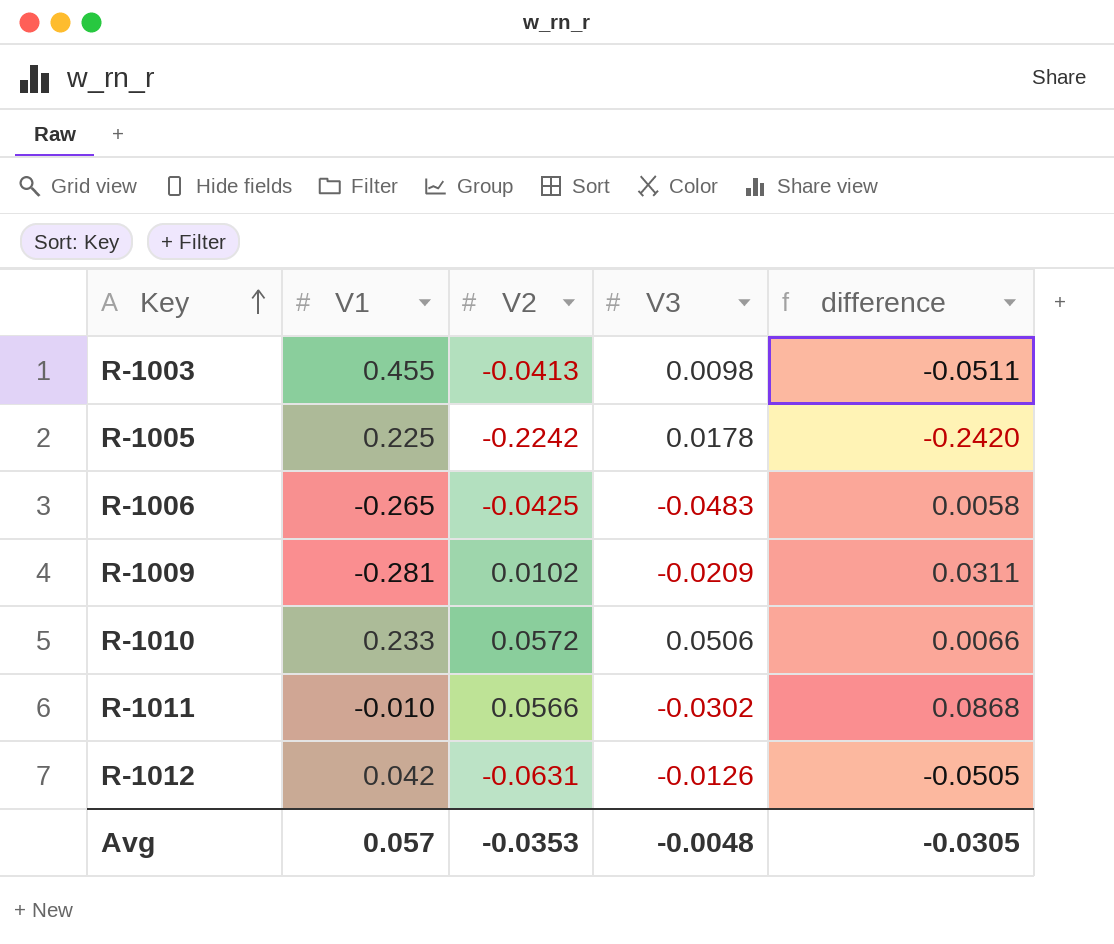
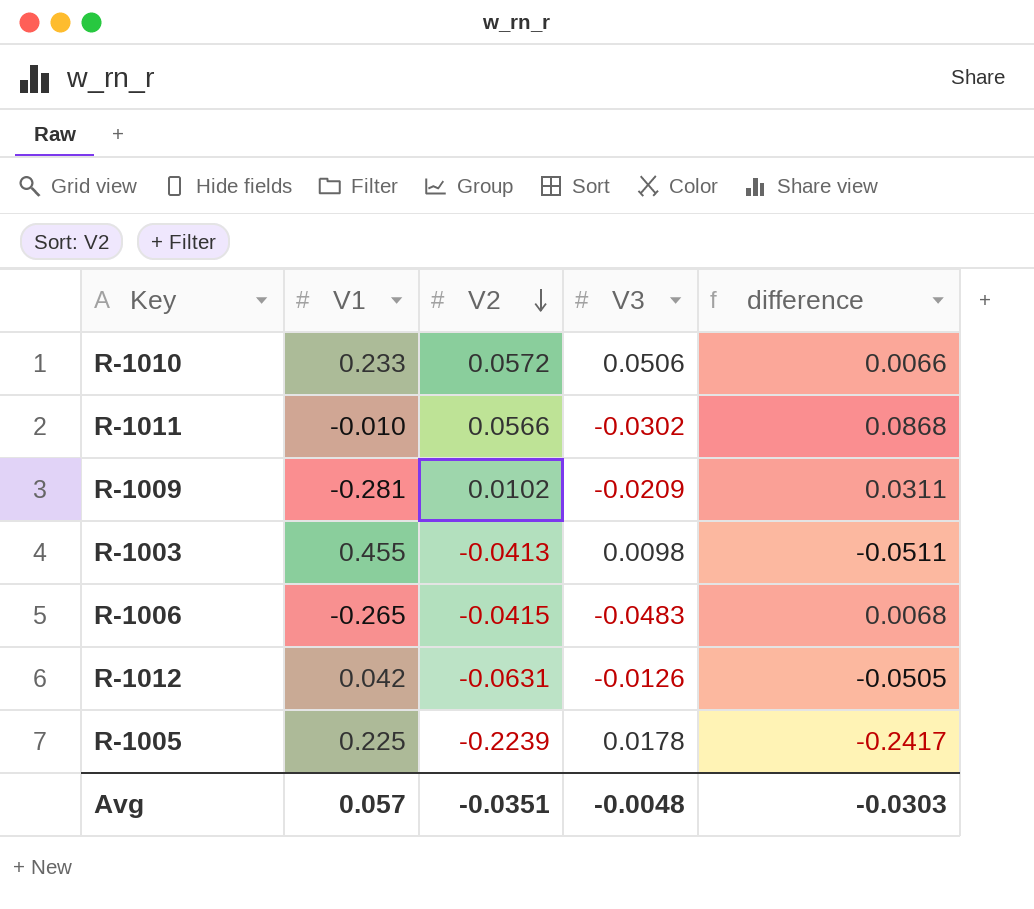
row order: Key ascending -> V2 descending
R-1006 | V2: -0.0425 -> -0.0415
R-1006 | difference: 0.0058 -> 0.0068
R-1005 | V2: -0.2242 -> -0.2239
R-1005 | difference: -0.2420 -> -0.2417
Avg | V2: -0.0353 -> -0.0351
Avg | difference: -0.0305 -> -0.0303

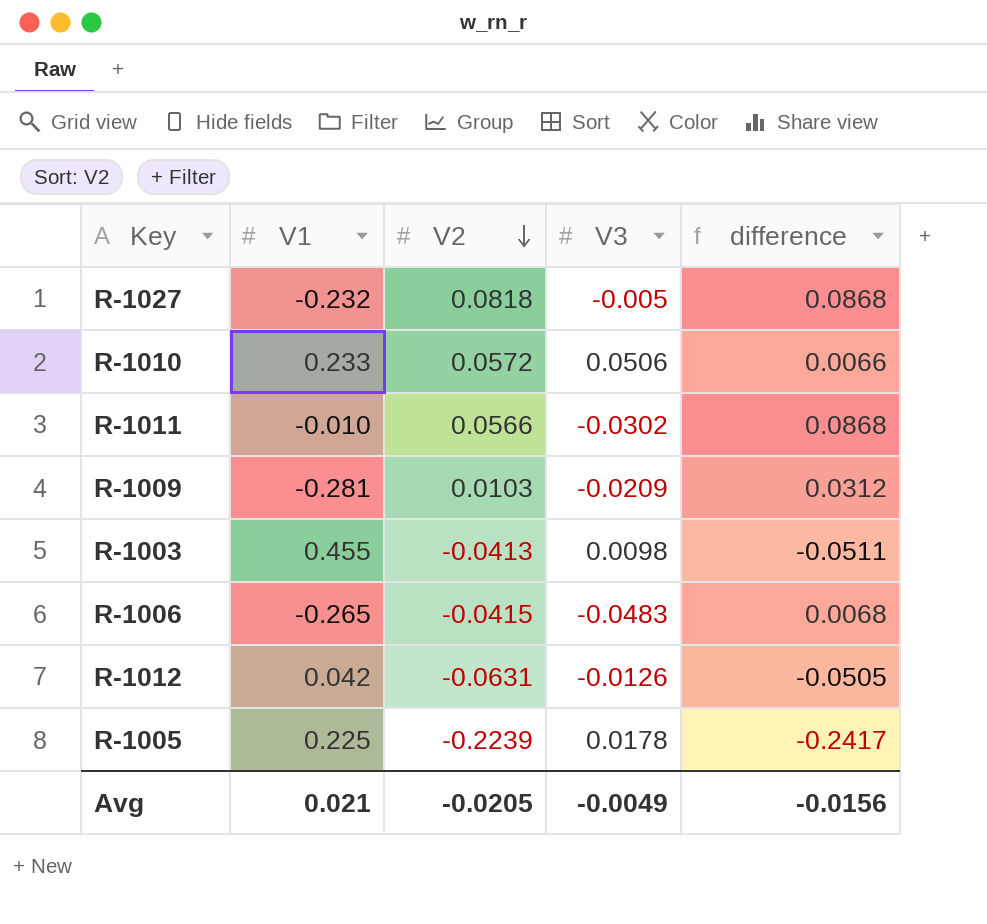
row R-1027: none -> -0.232 | 0.0818 | -0.005 | 0.0868
R-1009 | V2: 0.0102 -> 0.0103
R-1009 | difference: 0.0311 -> 0.0312
Avg | V1: 0.057 -> 0.021
Avg | V2: -0.0351 -> -0.0205
Avg | V3: -0.0048 -> -0.0049
Avg | difference: -0.0303 -> -0.0156

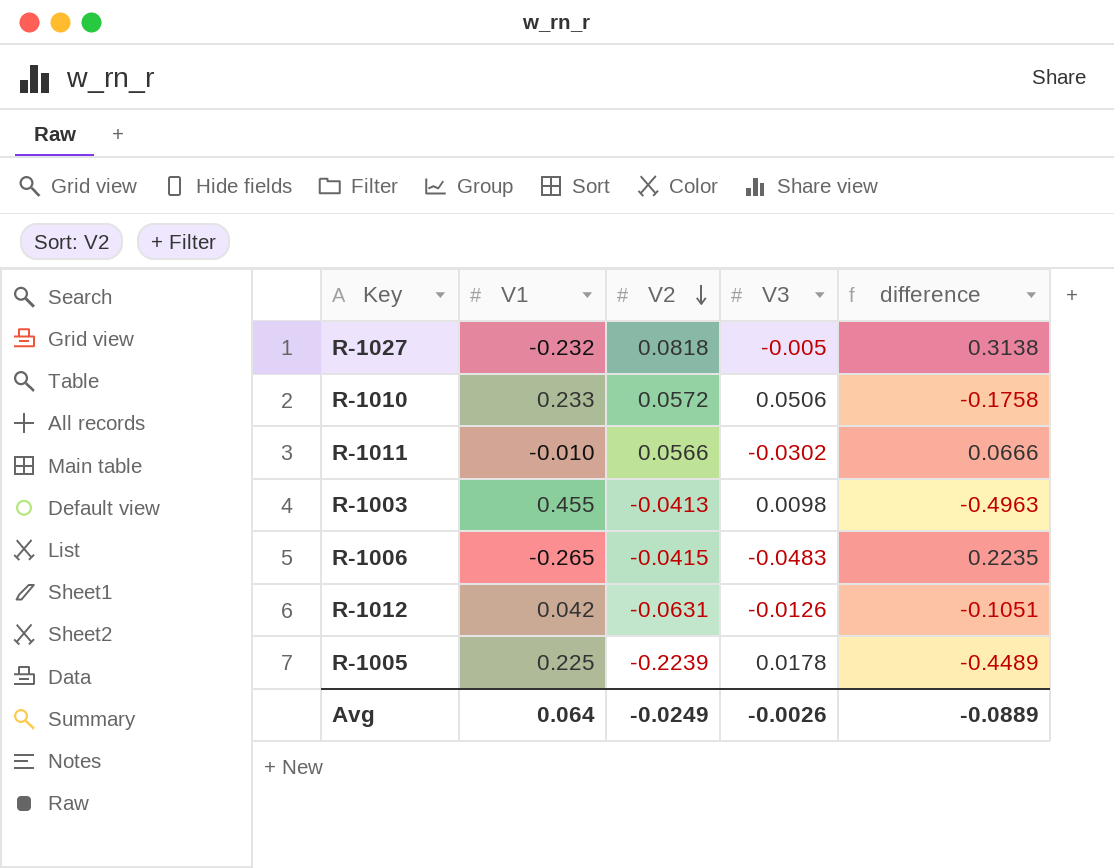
column difference | formula: [V2] - [V3] -> [V2] - [V1]
row R-1009: -0.281 | 0.0103 | -0.0209 | 0.0312 -> none
Avg | V1: 0.021 -> 0.064
Avg | V2: -0.0205 -> -0.0249
Avg | V3: -0.0049 -> -0.0026
Avg | difference: -0.0156 -> -0.0889

